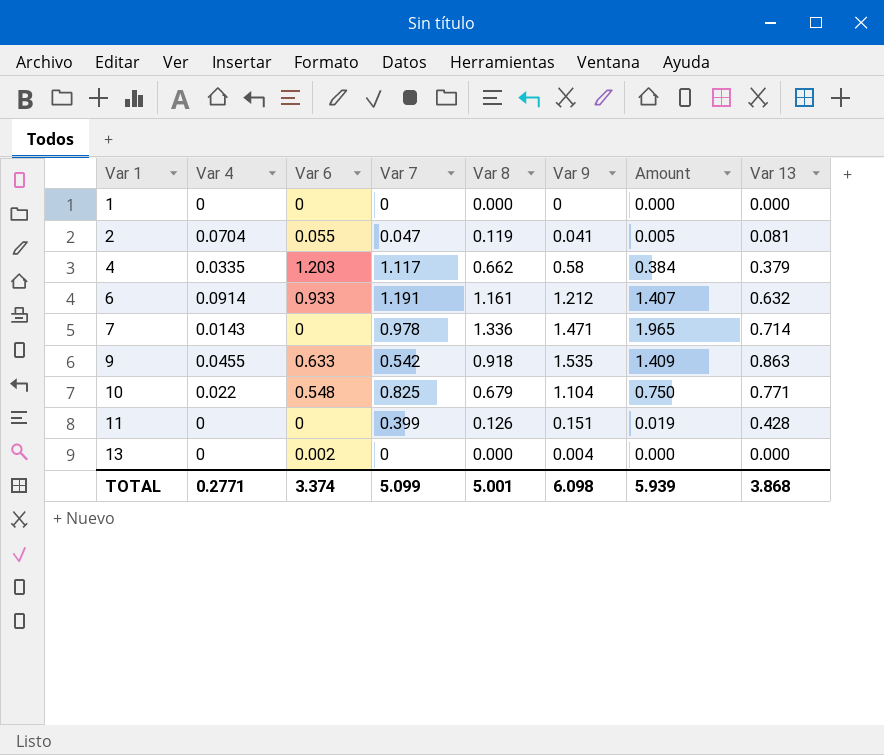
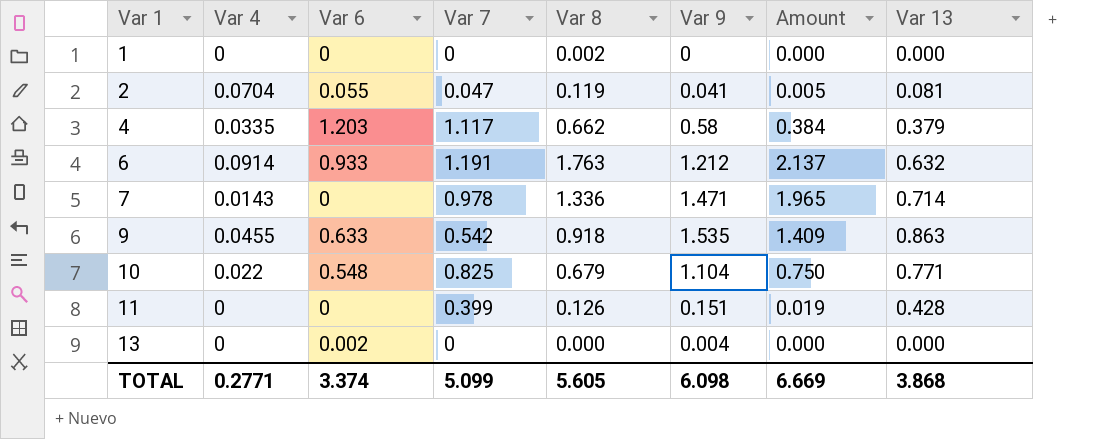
1 | Var 8: 0.000 -> 0.002
6 | Var 8: 1.161 -> 1.763
6 | Amount: 1.407 -> 2.137
TOTAL | Var 8: 5.001 -> 5.605
TOTAL | Amount: 5.939 -> 6.669

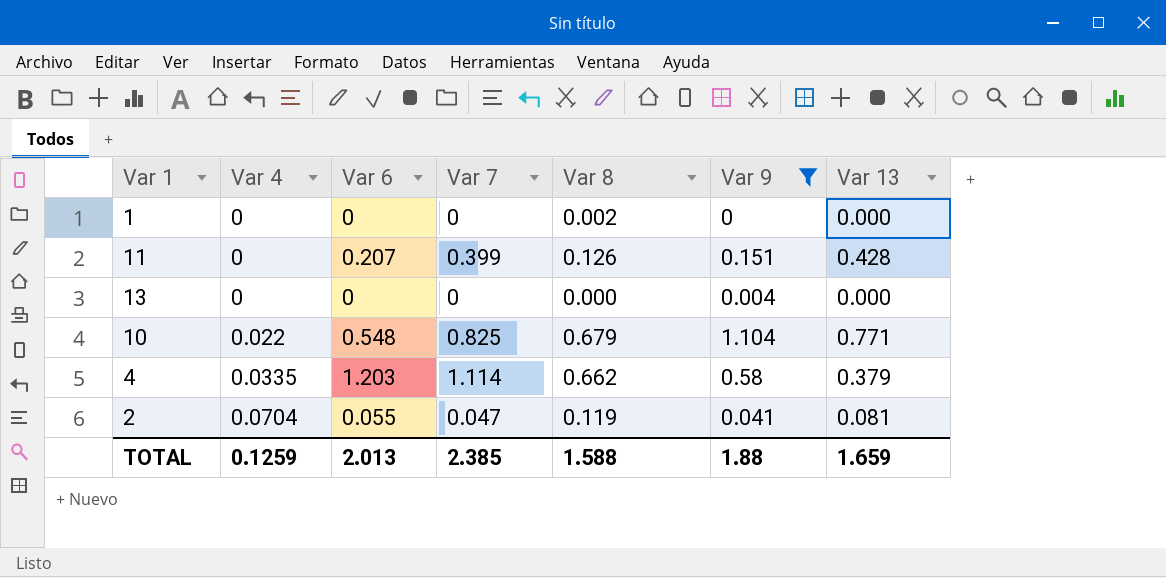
filter: none -> Var 9 <= 1.104
row order: Var 1 ascending -> Var 4 ascending
column Amount | formula: [Var 8] * [Var 9] -> none
11 | Var 6: 0 -> 0.207
13 | Var 6: 0.002 -> 0
4 | Var 7: 1.117 -> 1.114
TOTAL | Var 4: 0.2771 -> 0.1259
TOTAL | Var 6: 3.374 -> 2.013
TOTAL | Var 7: 5.099 -> 2.385
TOTAL | Var 8: 5.605 -> 1.588
TOTAL | Var 9: 6.098 -> 1.88
TOTAL | Var 13: 3.868 -> 1.659

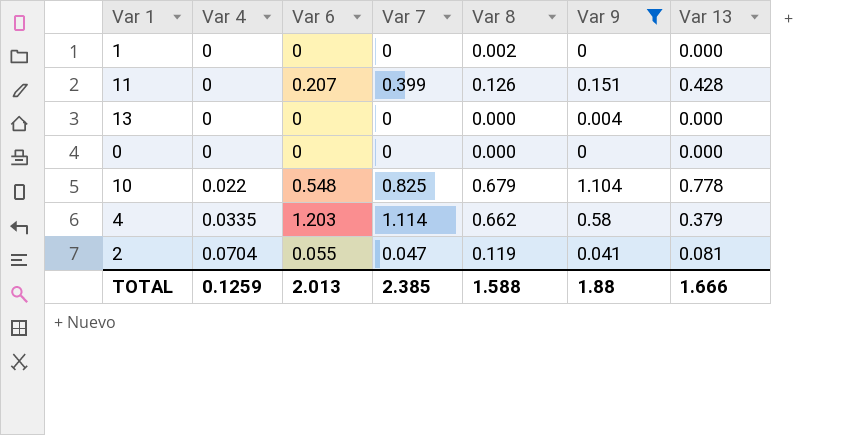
row 0: none -> 0 | 0 | 0 | 0.000 | 0 | 0.000
10 | Var 13: 0.771 -> 0.778
TOTAL | Var 13: 1.659 -> 1.666

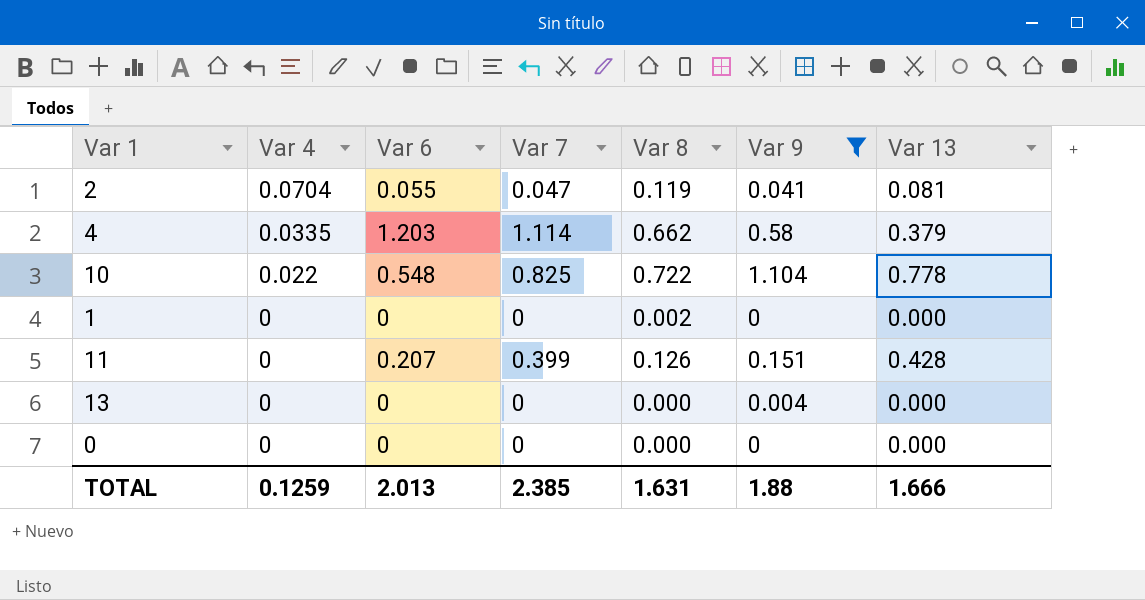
row order: Var 4 ascending -> Var 4 descending
10 | Var 8: 0.679 -> 0.722
TOTAL | Var 8: 1.588 -> 1.631

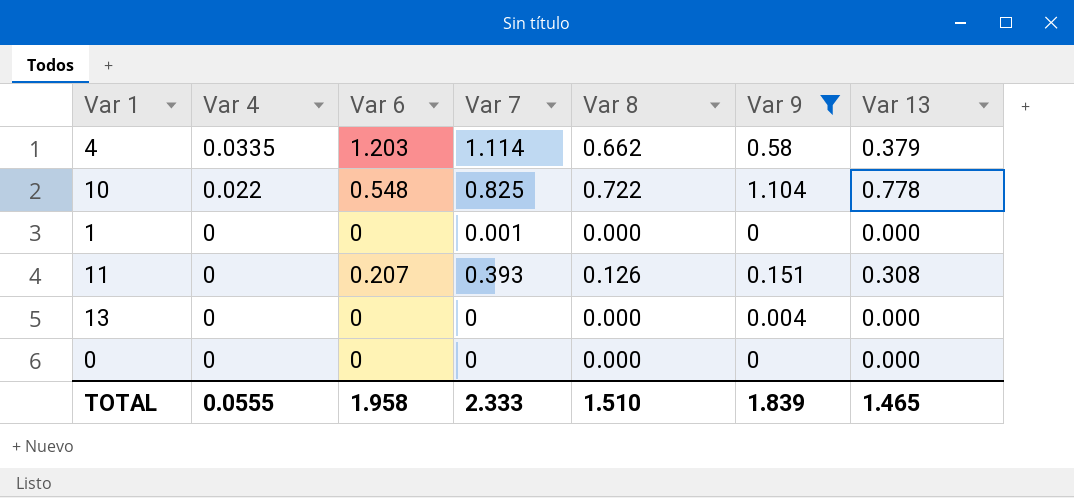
row 2: 0.0704 | 0.055 | 0.047 | 0.119 | 0.041 | 0.081 -> none
1 | Var 7: 0 -> 0.001
1 | Var 8: 0.002 -> 0.000
11 | Var 7: 0.399 -> 0.393
11 | Var 13: 0.428 -> 0.308
TOTAL | Var 4: 0.1259 -> 0.0555
TOTAL | Var 6: 2.013 -> 1.958
TOTAL | Var 7: 2.385 -> 2.333
TOTAL | Var 8: 1.631 -> 1.510
TOTAL | Var 9: 1.88 -> 1.839
TOTAL | Var 13: 1.666 -> 1.465

